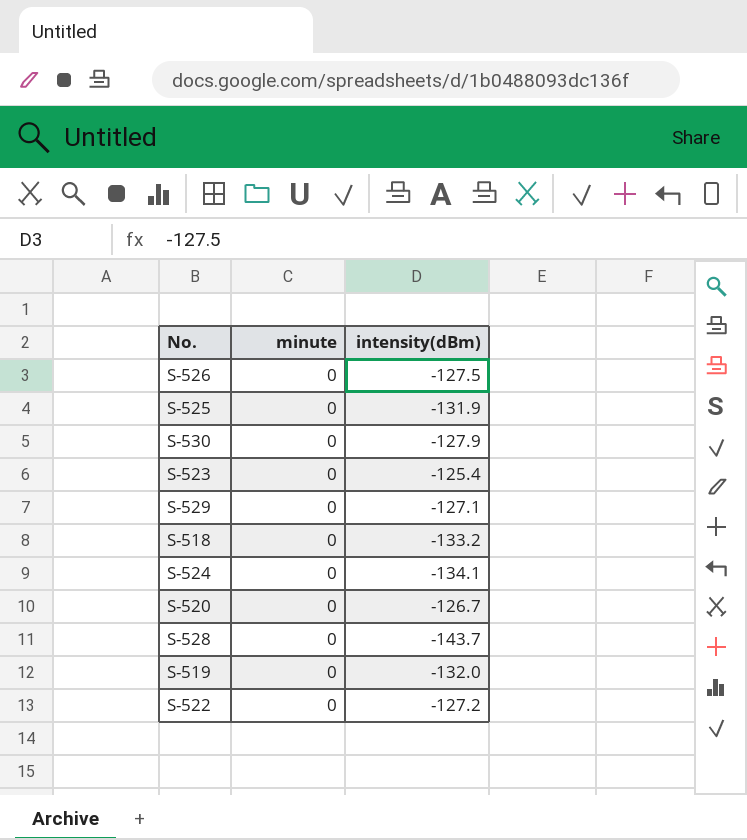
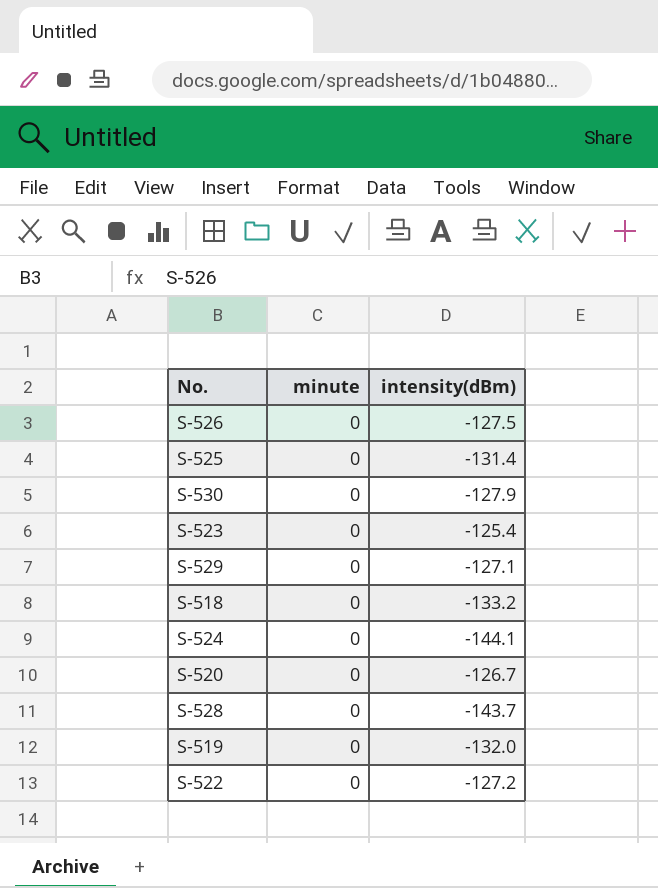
S-525 | intensity(dBm): -131.9 -> -131.4
S-524 | intensity(dBm): -134.1 -> -144.1

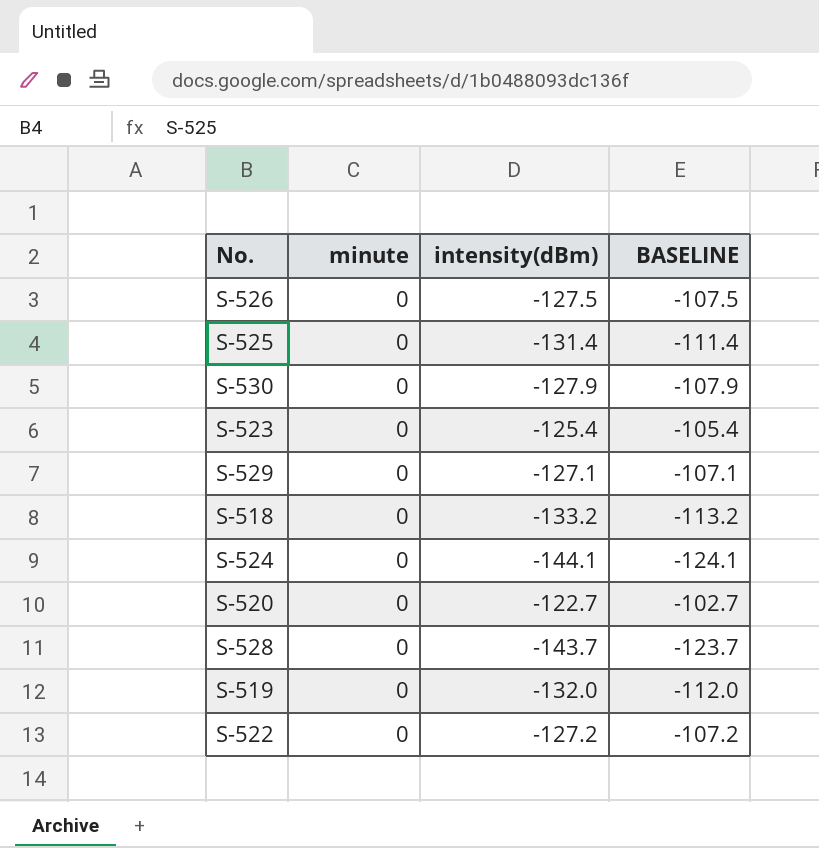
column BASELINE | formula: none -> [intensity(dBm)] + 20
S-520 | intensity(dBm): -126.7 -> -122.7

